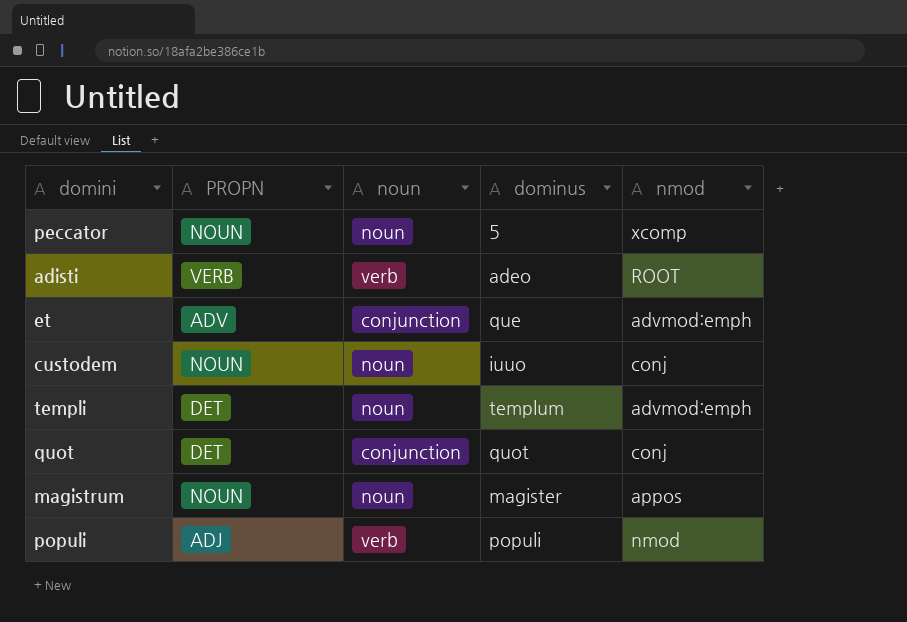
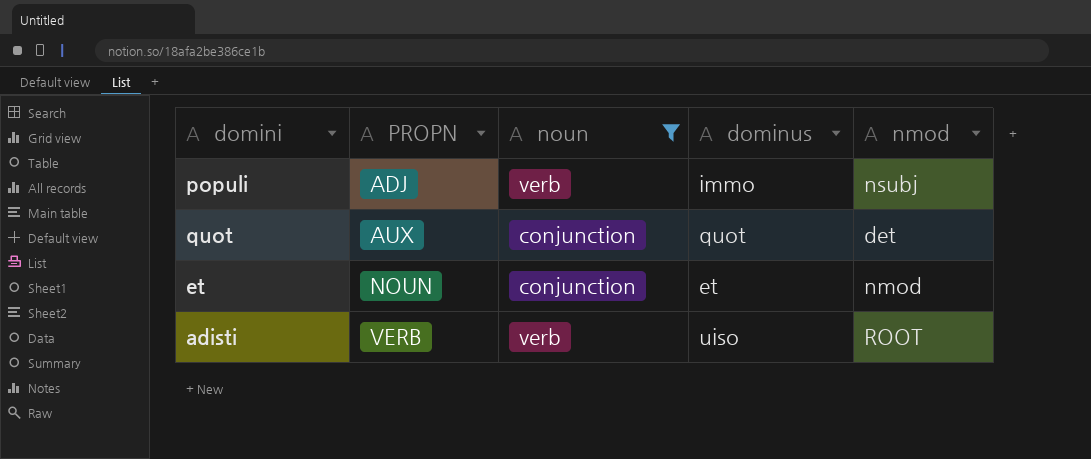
filter: none -> noun != noun
row order: none -> PROPN ascending
populi | dominus: populi -> immo
populi | nmod: nmod -> nsubj
quot | PROPN: DET -> AUX
quot | nmod: conj -> det
et | PROPN: ADV -> NOUN
et | dominus: que -> et
et | nmod: advmod:emph -> nmod
adisti | dominus: adeo -> uiso

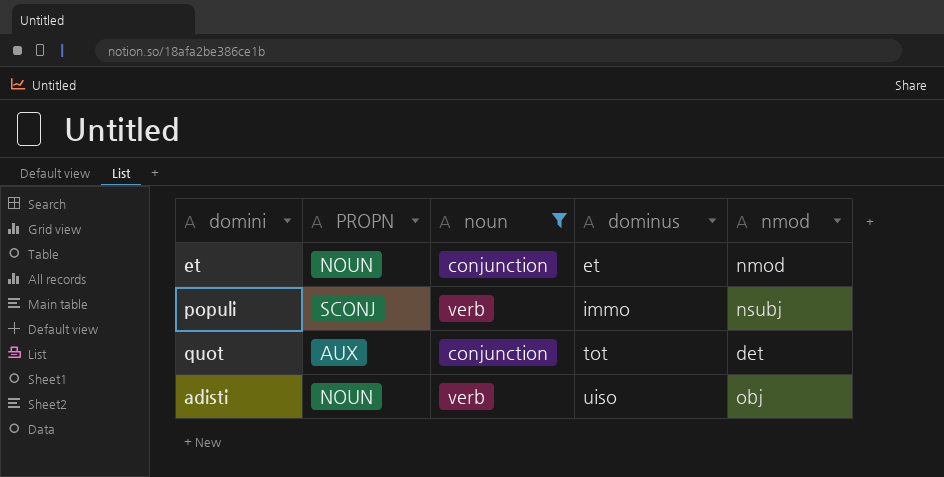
row order: PROPN ascending -> dominus ascending
populi | PROPN: ADJ -> SCONJ
quot | dominus: quot -> tot
adisti | PROPN: VERB -> NOUN
adisti | nmod: ROOT -> obj

